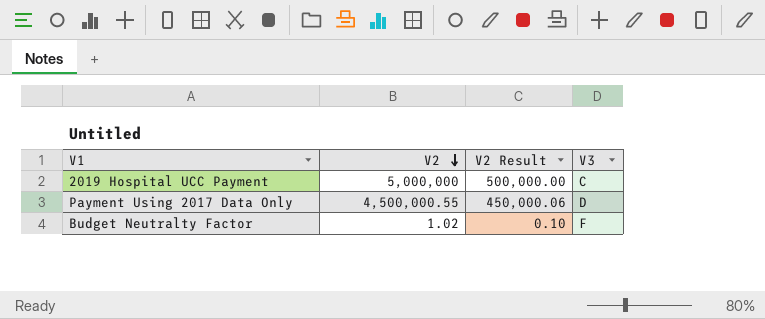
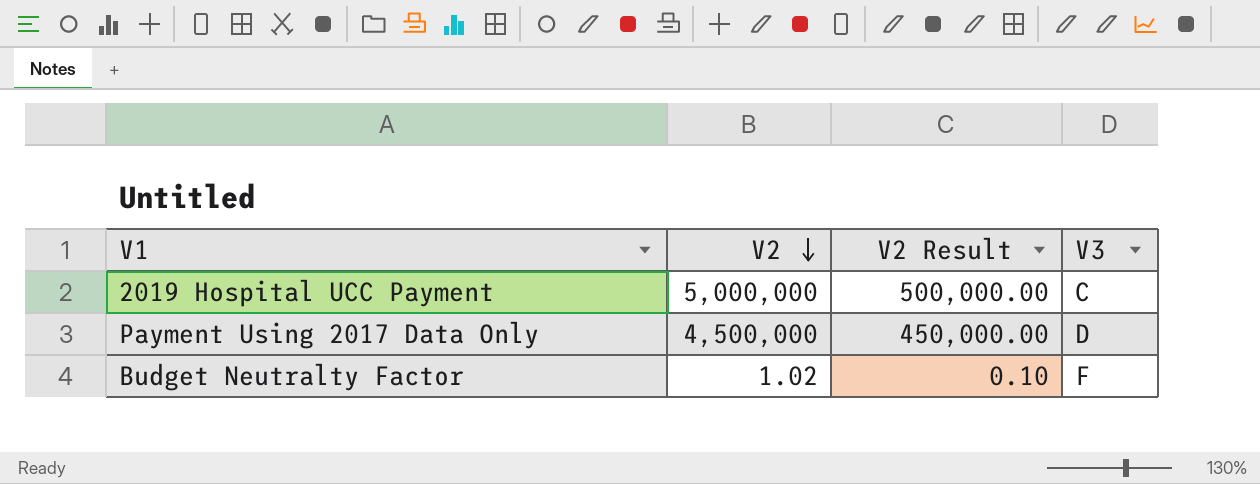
Payment Using 2017 Data Only | V2: 4,500,000.55 -> 4,500,000
Payment Using 2017 Data Only | V2 Result: 450,000.06 -> 450,000.00

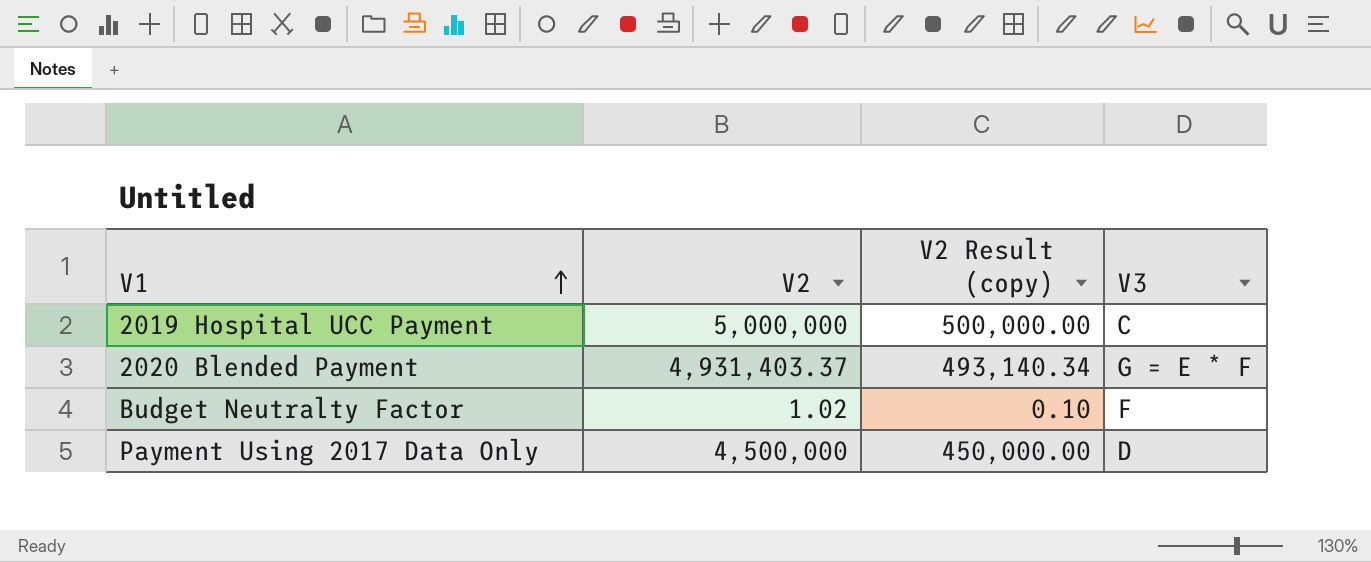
row order: V2 descending -> V1 ascending
column name: V2 Result -> V2 Result (copy)
row 2020 Blended Payment: none -> 4,931,403.37 | 493,140.34 | G = E * F

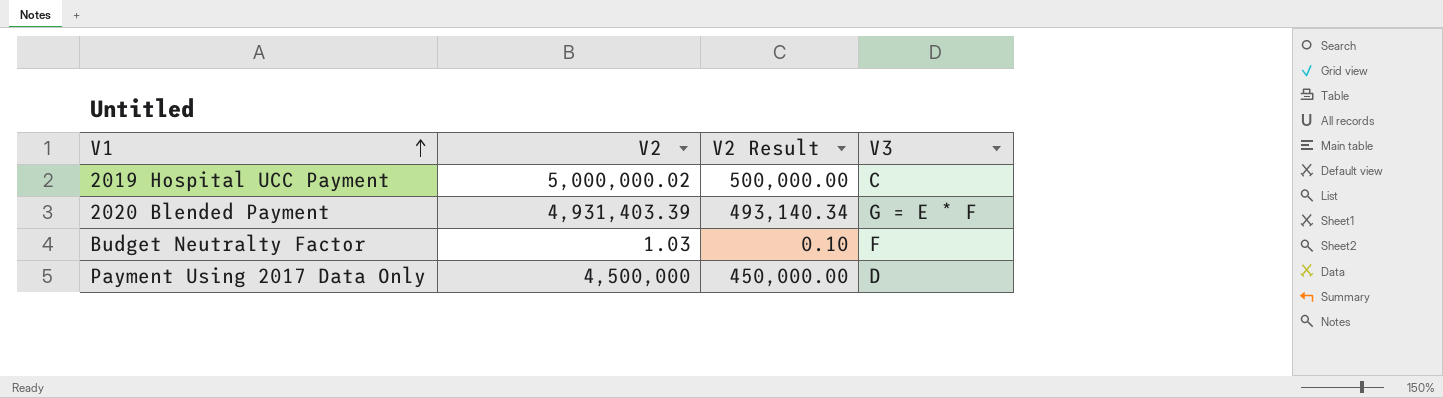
column name: V2 Result (copy) -> V2 Result
2019 Hospital UCC Payment | V2: 5,000,000 -> 5,000,000.02
2020 Blended Payment | V2: 4,931,403.37 -> 4,931,403.39
Budget Neutralty Factor | V2: 1.02 -> 1.03

